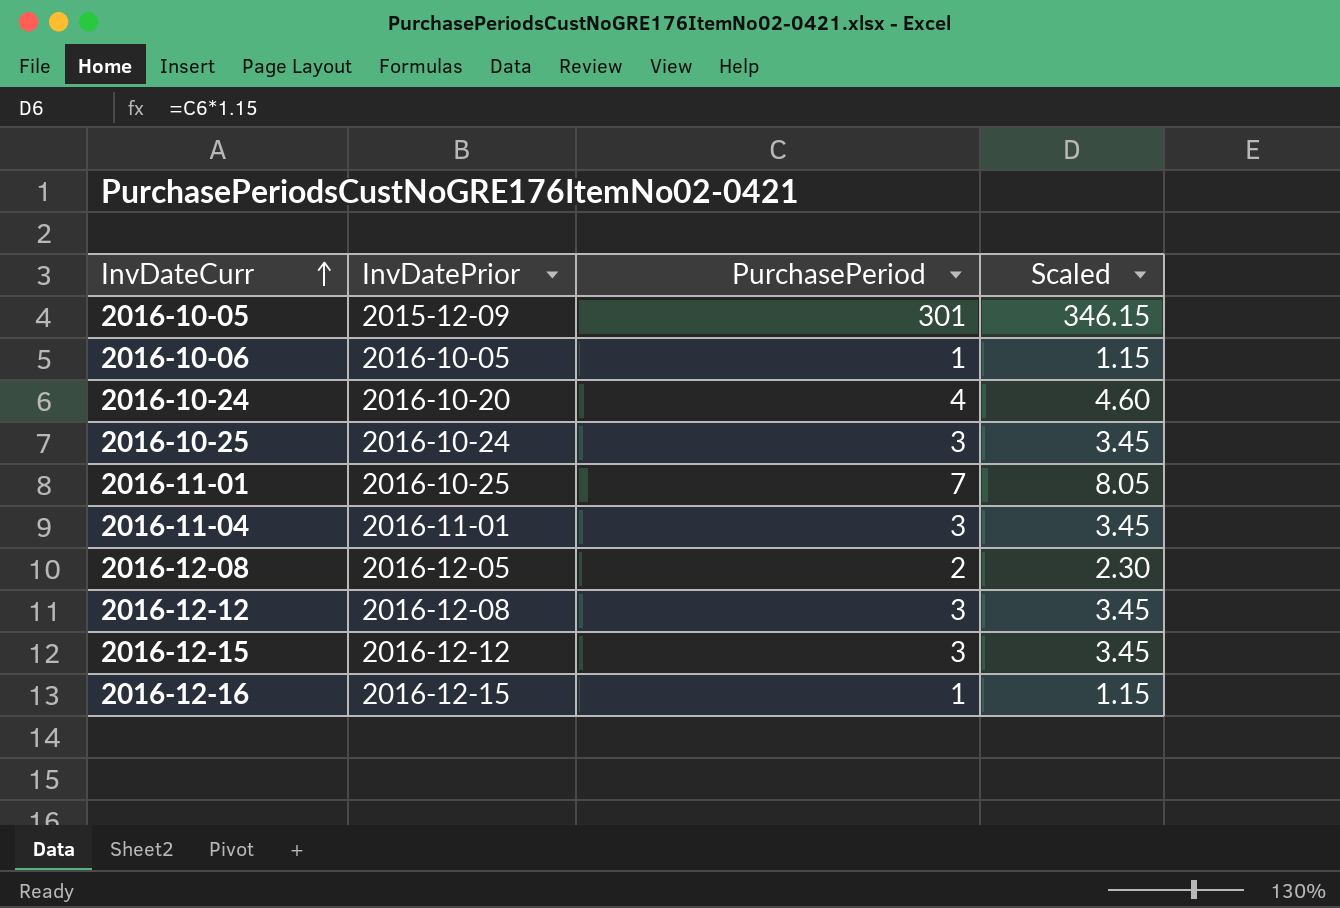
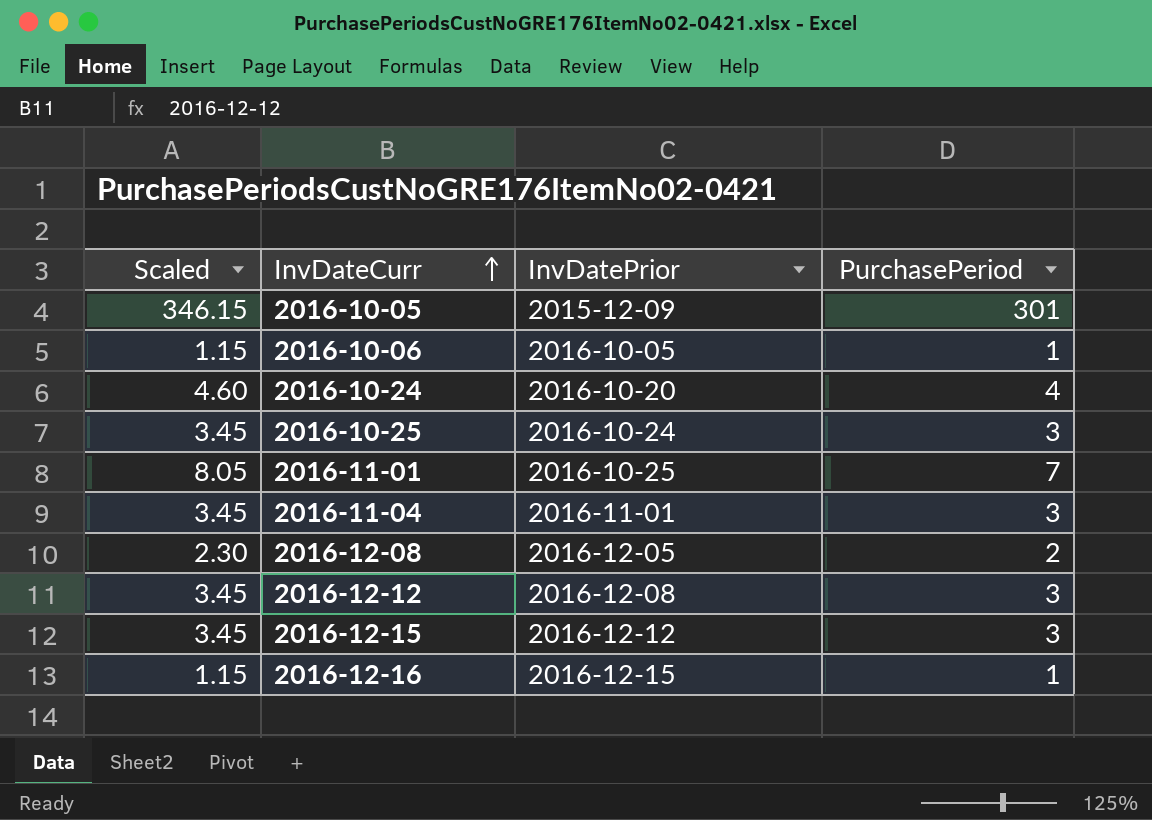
column Scaled | position: 4 -> 1

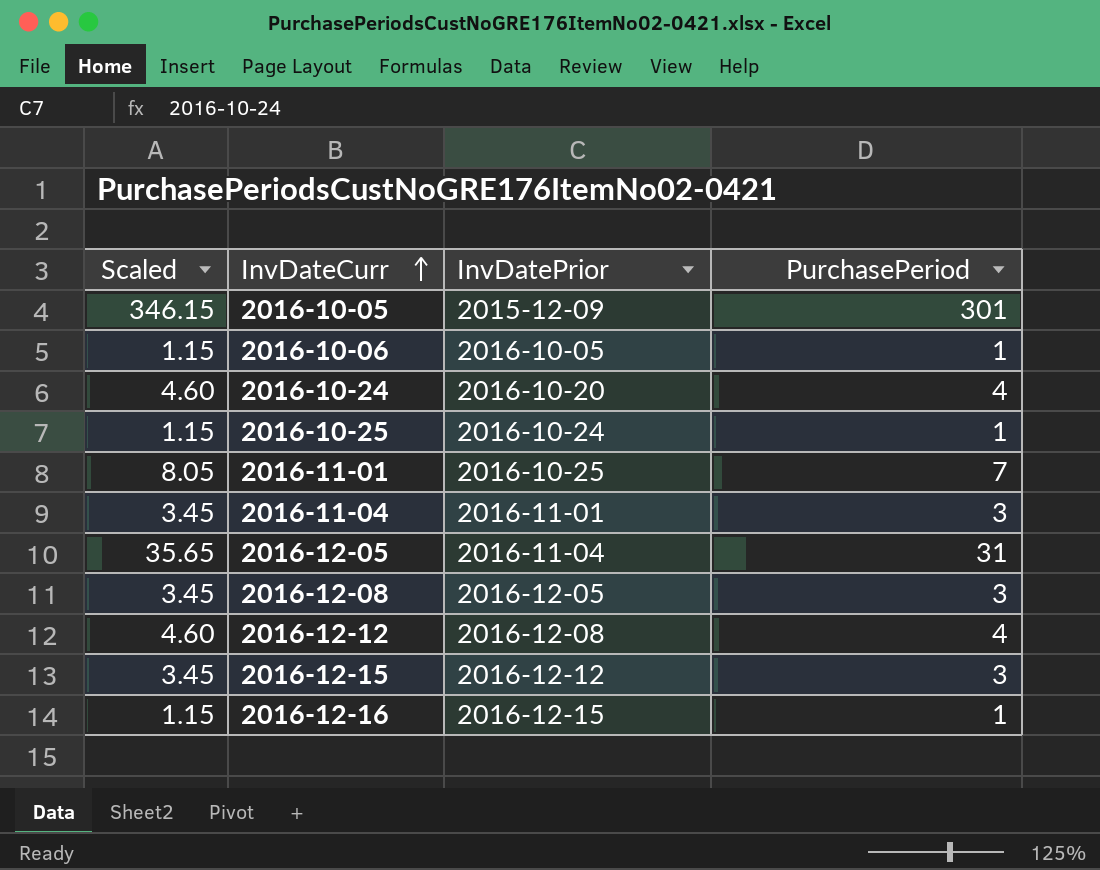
2016-10-25 | Scaled: 3.45 -> 1.15
2016-10-25 | PurchasePeriod: 3 -> 1
row 2016-12-05: none -> 35.65 | 2016-11-04 | 31
2016-12-08 | Scaled: 2.30 -> 3.45
2016-12-08 | PurchasePeriod: 2 -> 3
2016-12-12 | Scaled: 3.45 -> 4.60
2016-12-12 | PurchasePeriod: 3 -> 4

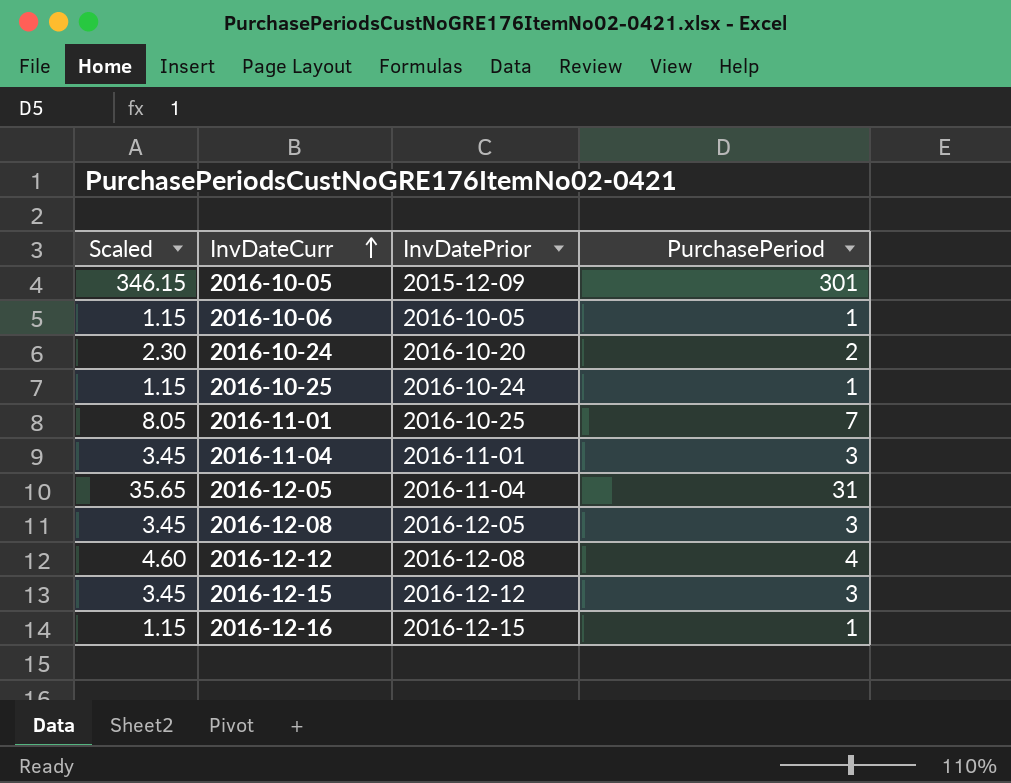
2016-10-24 | Scaled: 4.60 -> 2.30
2016-10-24 | PurchasePeriod: 4 -> 2

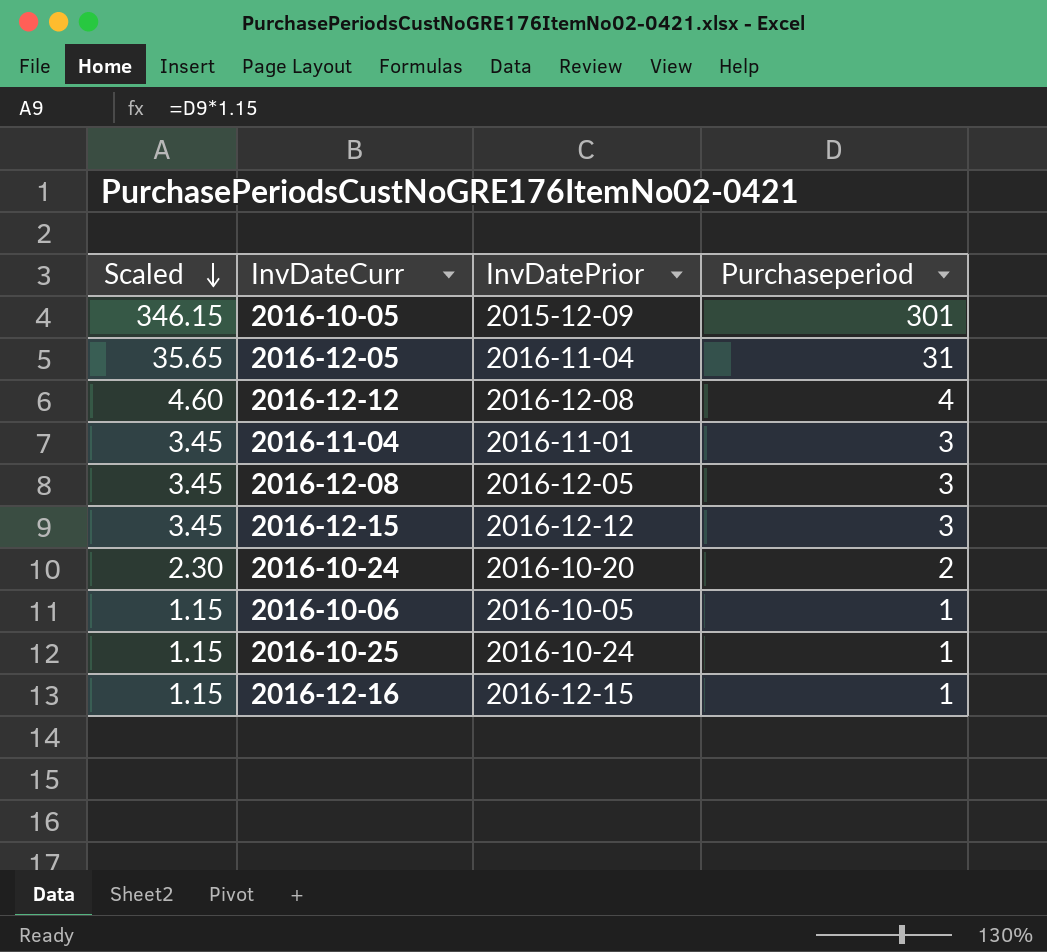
row order: InvDateCurr ascending -> Scaled descending
column name: PurchasePeriod -> Purchaseperiod
row 2016-11-01: 8.05 | 2016-10-25 | 7 -> none

